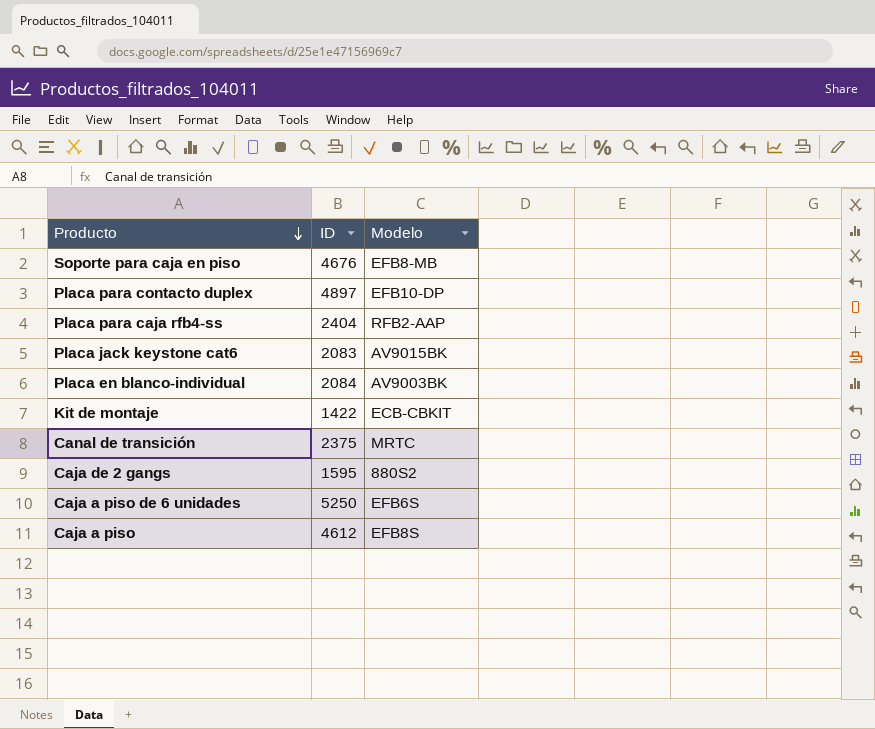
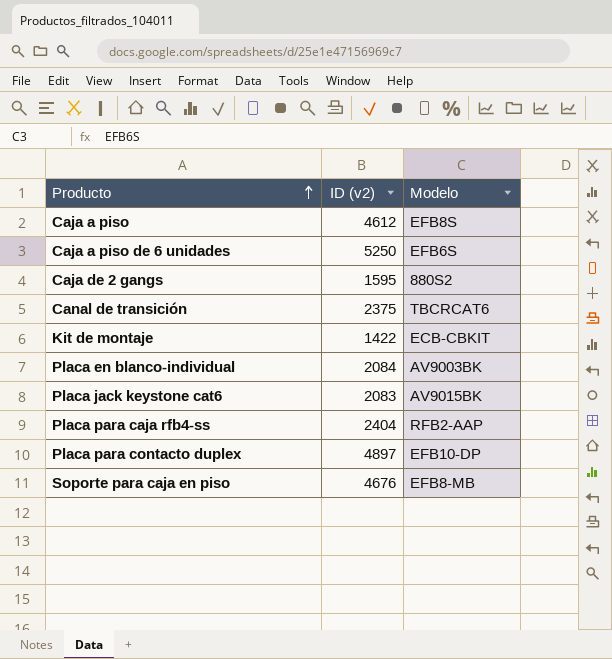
row order: Producto descending -> Producto ascending
column name: ID -> ID (v2)
Canal de transición | Modelo: MRTC -> TBCRCAT6

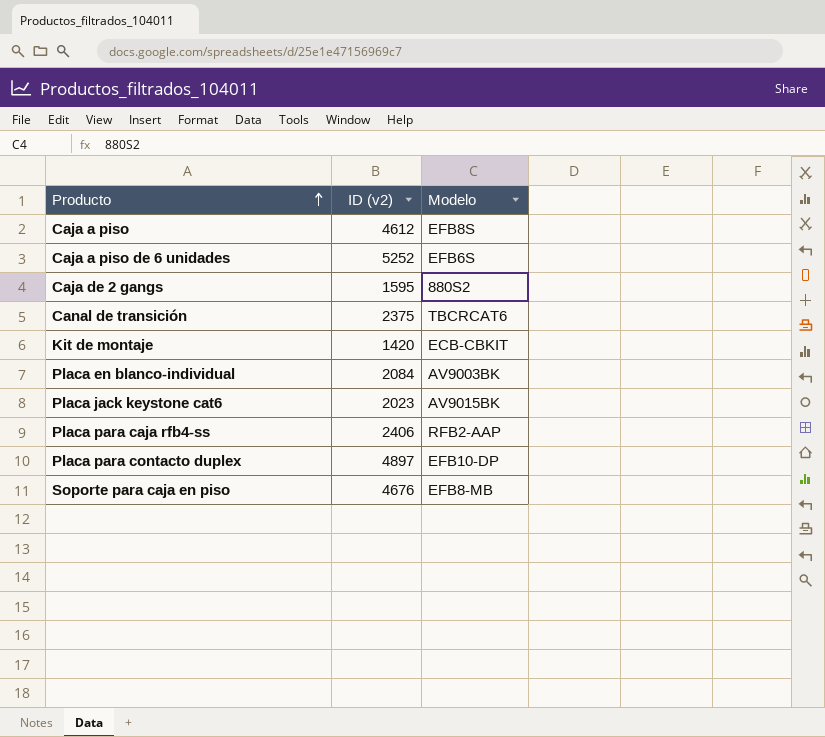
Caja a piso de 6 unidades | ID (v2): 5250 -> 5252
Kit de montaje | ID (v2): 1422 -> 1420
Placa jack keystone cat6 | ID (v2): 2083 -> 2023
Placa para caja rfb4-ss | ID (v2): 2404 -> 2406

